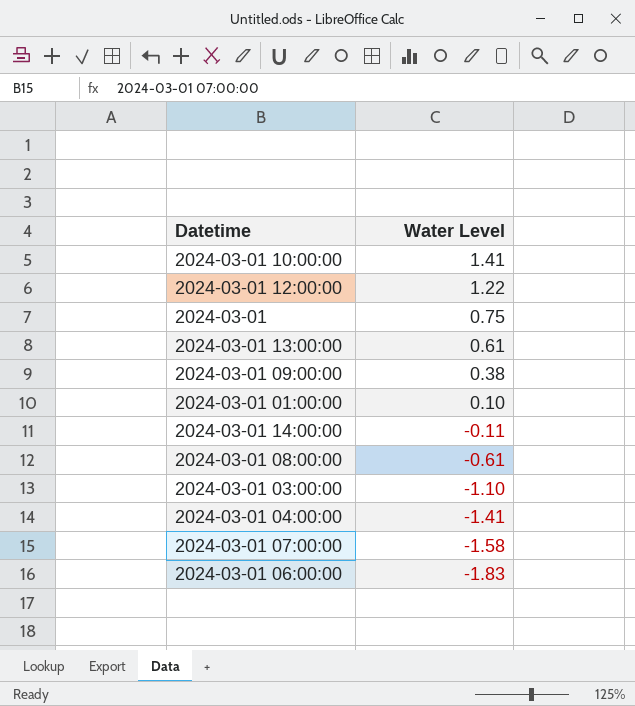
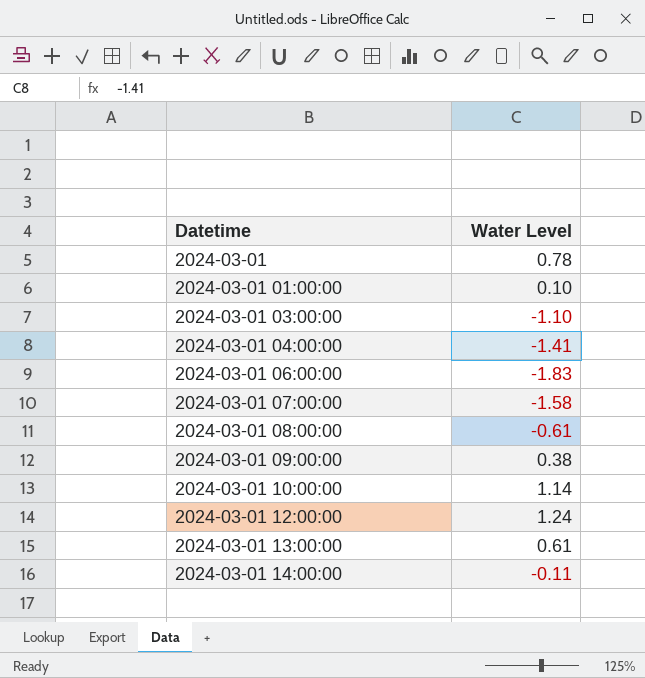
row order: Water Level descending -> Datetime ascending
2024-03-01 | Water Level: 0.75 -> 0.78
2024-03-01 10:00:00 | Water Level: 1.41 -> 1.14
2024-03-01 12:00:00 | Water Level: 1.22 -> 1.24

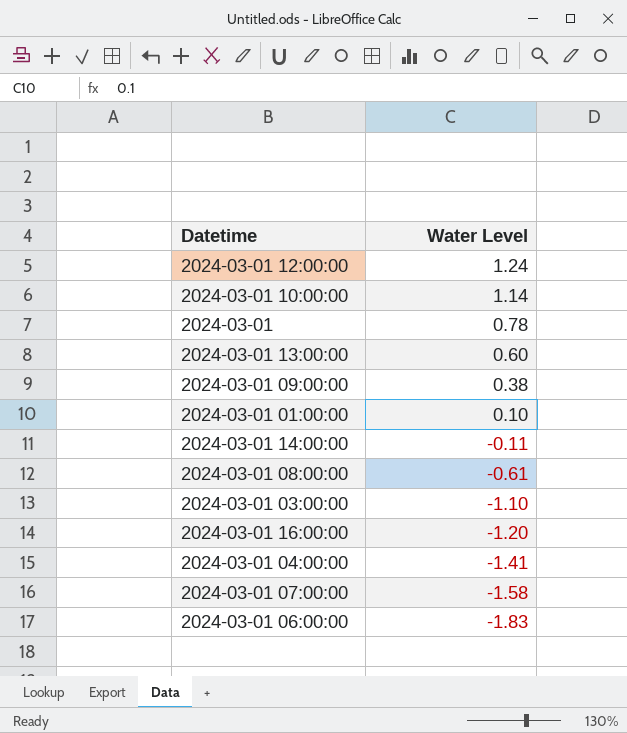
row order: Datetime ascending -> Water Level descending
2024-03-01 13:00:00 | Water Level: 0.61 -> 0.60
row 2024-03-01 16:00:00: none -> -1.20

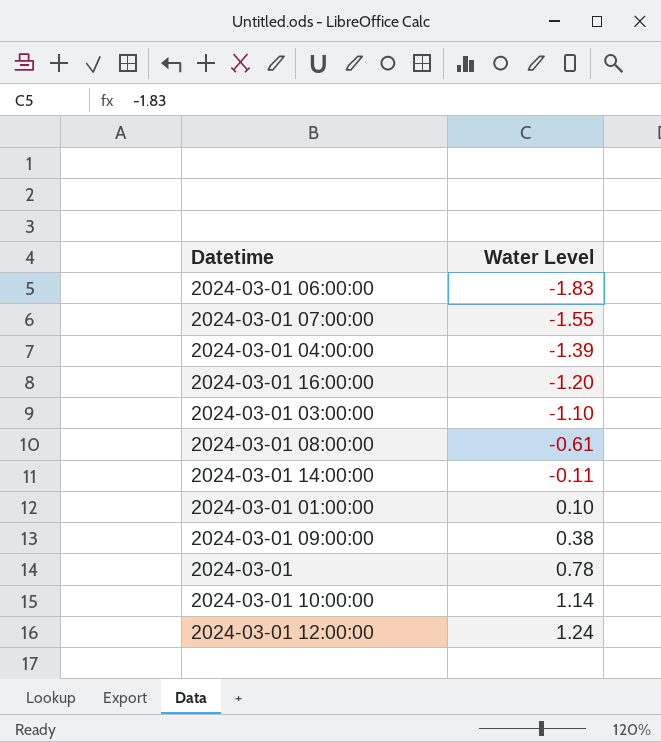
row order: Water Level descending -> Water Level ascending
row 2024-03-01 13:00:00: 0.60 -> none
2024-03-01 07:00:00 | Water Level: -1.58 -> -1.55
2024-03-01 04:00:00 | Water Level: -1.41 -> -1.39

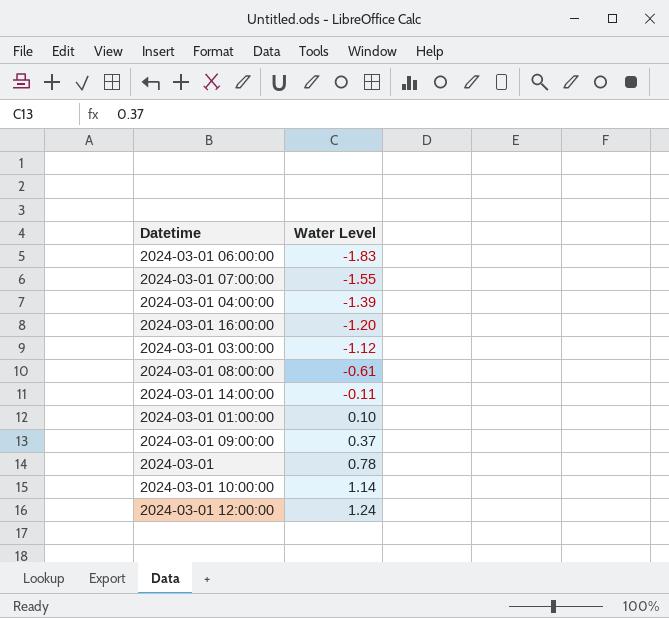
2024-03-01 03:00:00 | Water Level: -1.10 -> -1.12
2024-03-01 09:00:00 | Water Level: 0.38 -> 0.37

